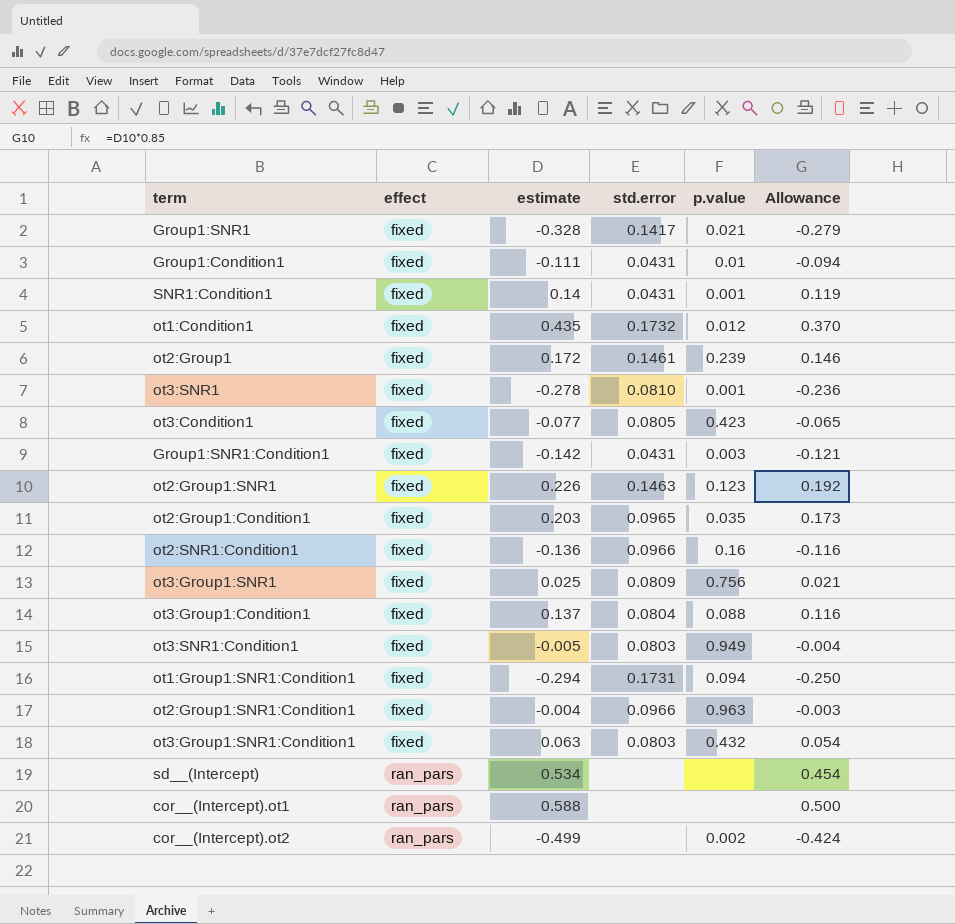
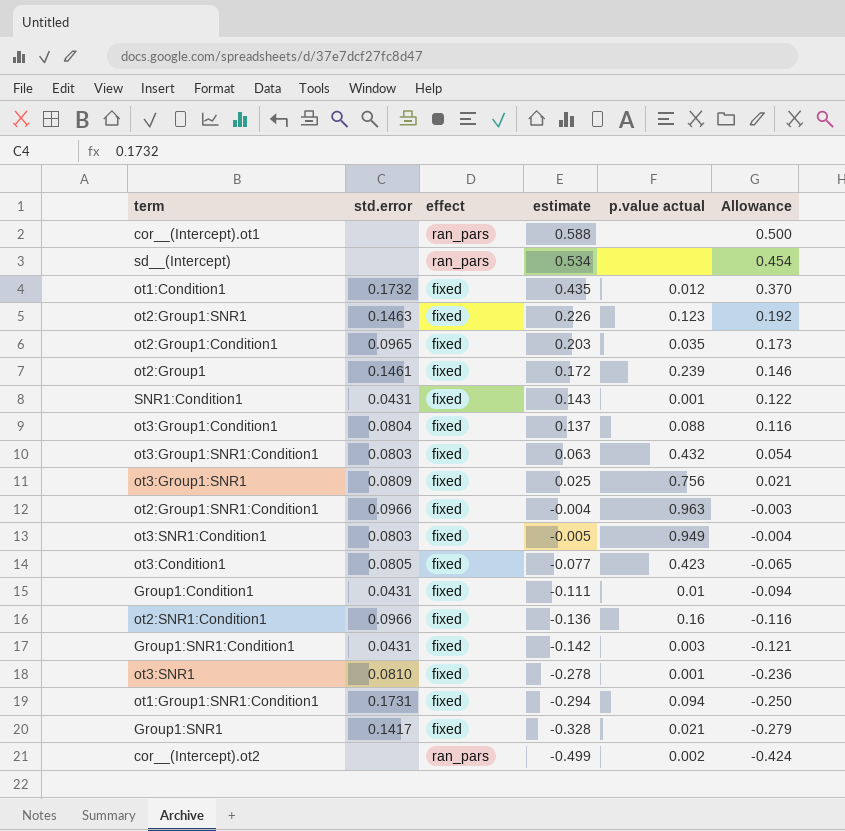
row order: effect ascending -> estimate descending
column std.error | position: 4 -> 2
column name: p.value -> p.value actual
SNR1:Condition1 | estimate: 0.14 -> 0.143
SNR1:Condition1 | Allowance: 0.119 -> 0.122

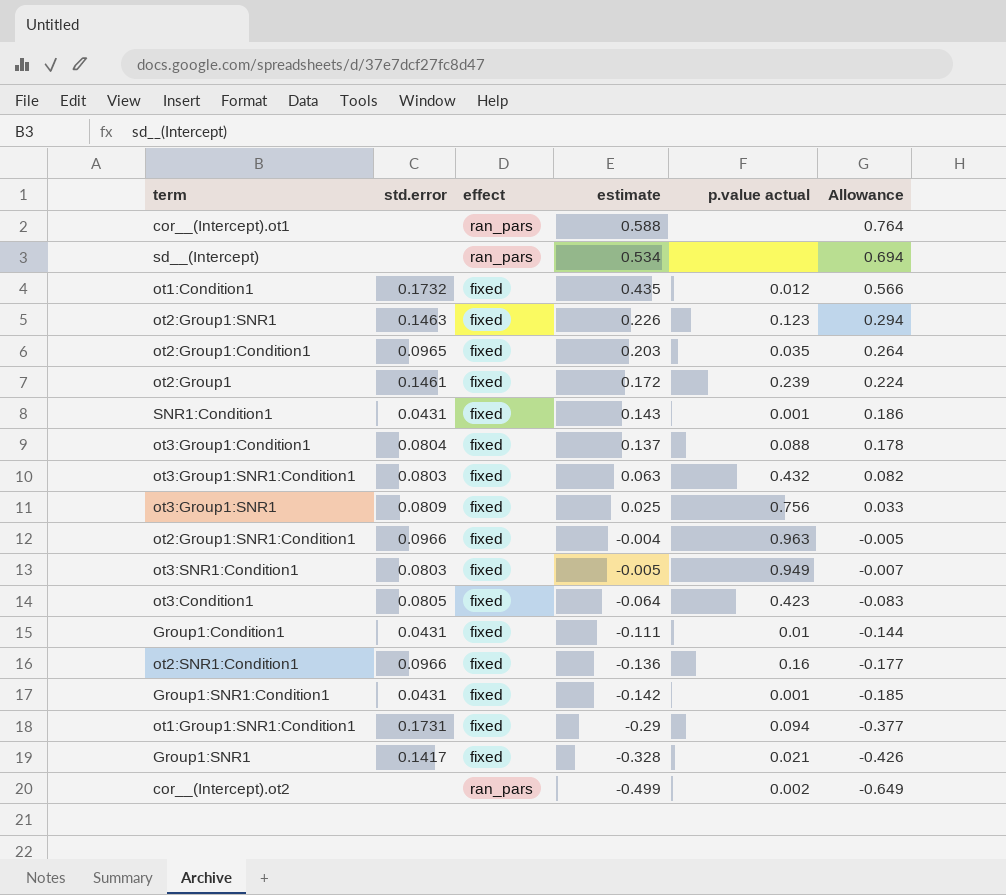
column Allowance | formula: [estimate] * 0.85 -> [estimate] * 1.3
row ot3:SNR1: 0.0810 | fixed | -0.278 | 0.001 | -0.236 -> none
ot3:Condition1 | estimate: -0.077 -> -0.064
Group1:SNR1:Condition1 | p.value actual: 0.003 -> 0.001
ot1:Group1:SNR1:Condition1 | estimate: -0.294 -> -0.29

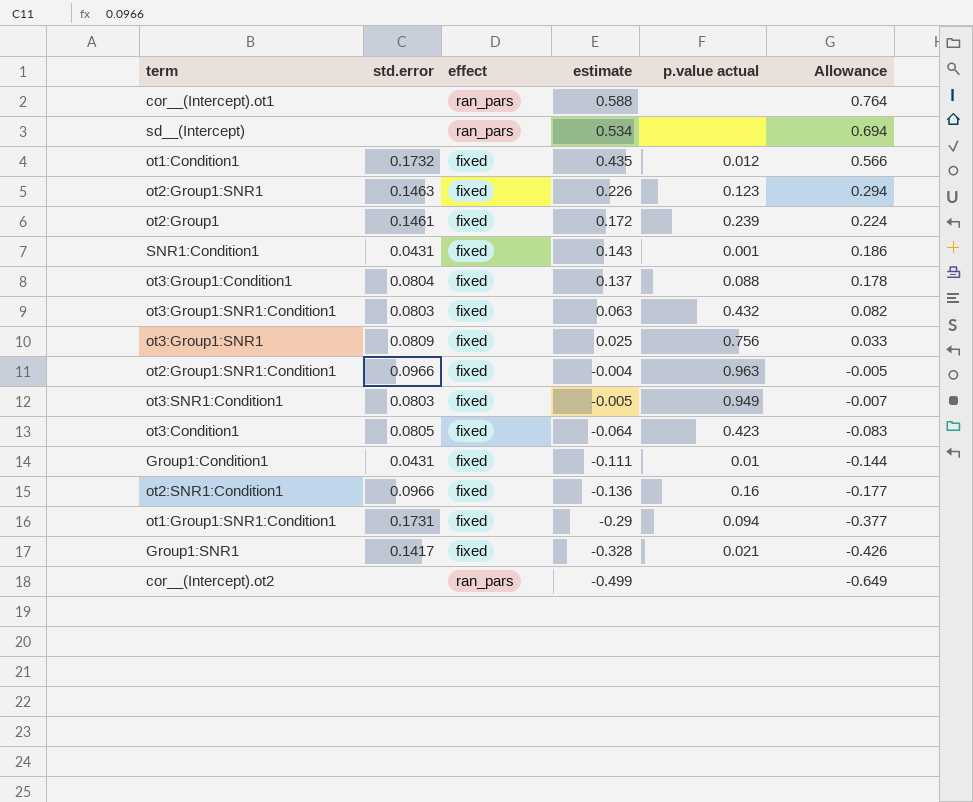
row ot2:Group1:Condition1: 0.0965 | fixed | 0.203 | 0.035 | 0.264 -> none
row Group1:SNR1:Condition1: 0.0431 | fixed | -0.142 | 0.001 | -0.185 -> none
cor__(Intercept).ot2 | p.value actual: 0.002 -> none

